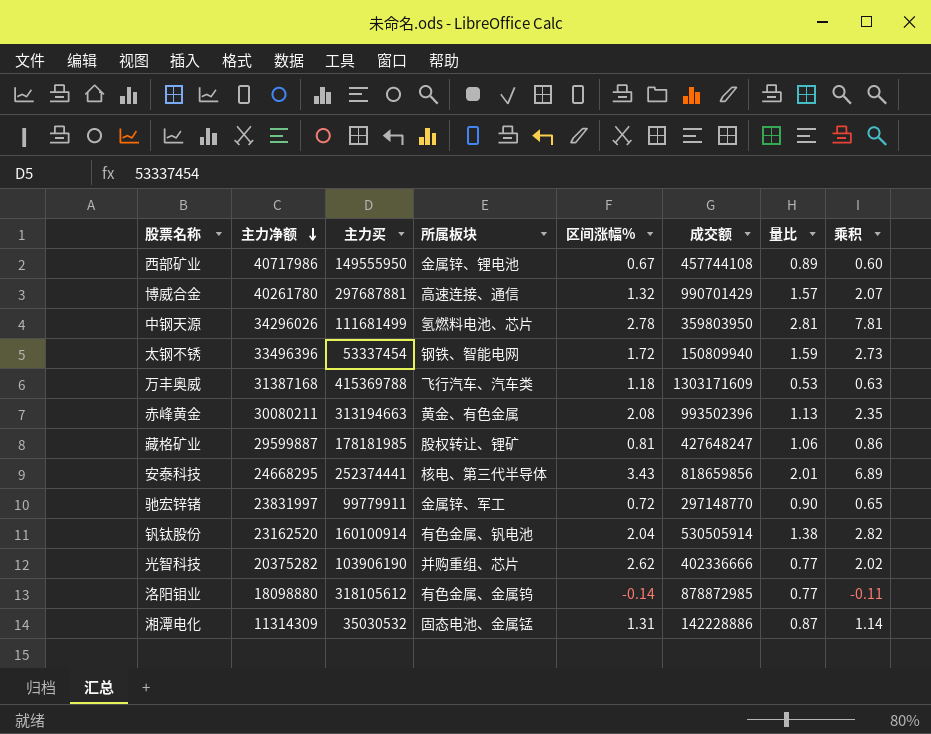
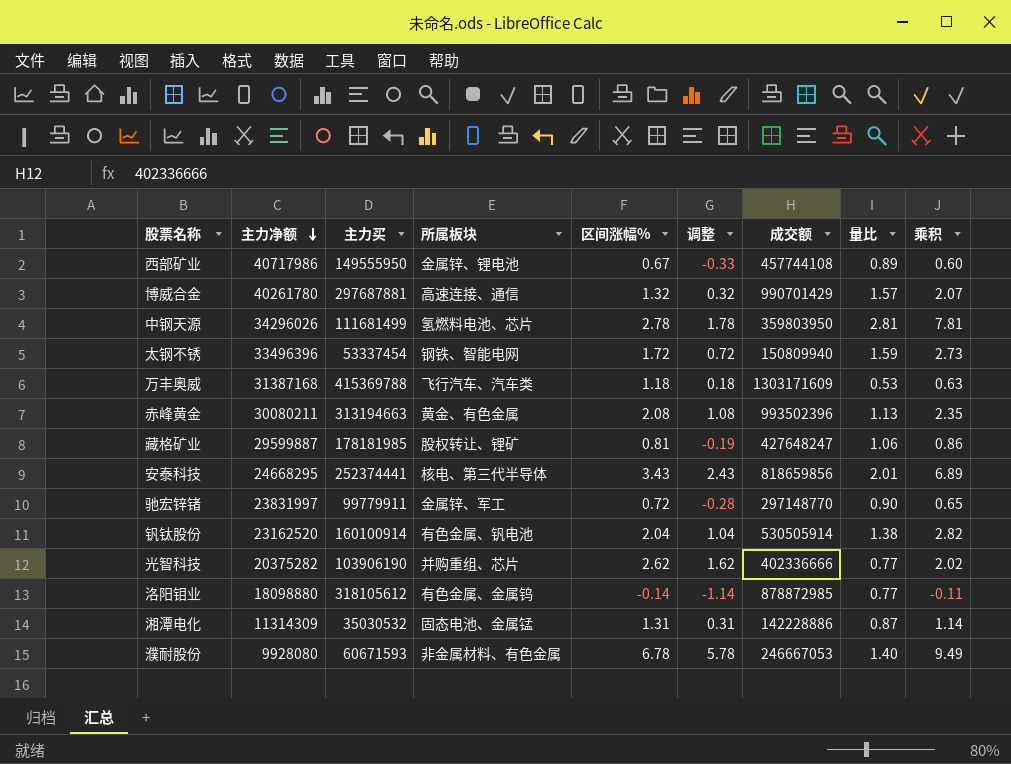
column 调整 | formula: none -> [区间涨幅%] - 1
row 濮耐股份: none -> 9928080 | 60671593 | 非金属材料、有色金属 | 6.78 | 5.78 | 246667053 | 1.40 | 9.49

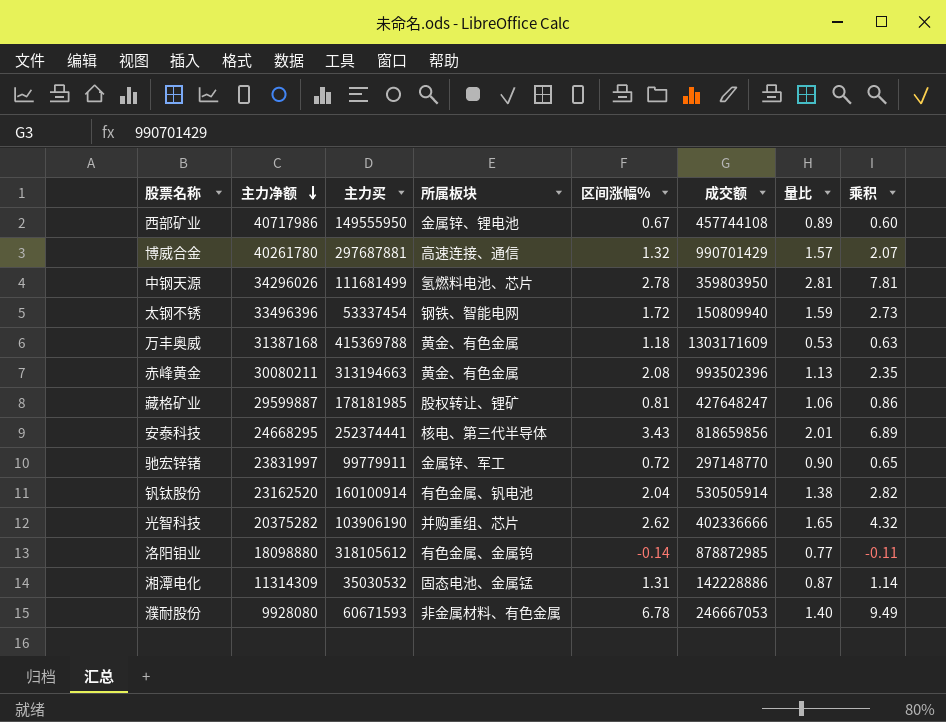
column 调整 | formula: [区间涨幅%] - 1 -> none
万丰奥威 | 所属板块: 飞行汽车、汽车类 -> 黄金、有色金属
光智科技 | 量比: 0.77 -> 1.65
光智科技 | 乘积: 2.02 -> 4.32

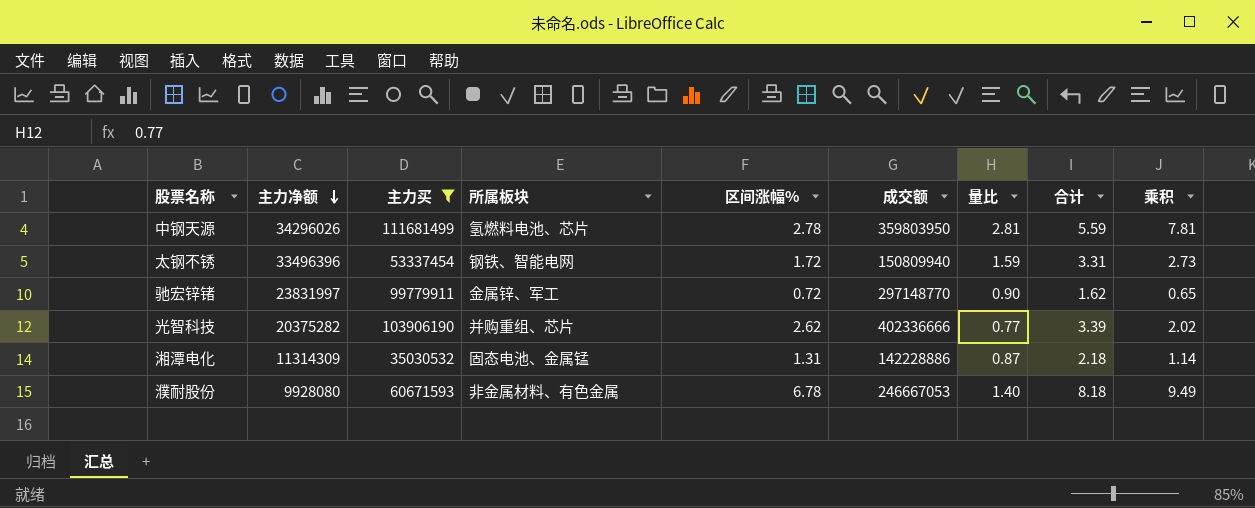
filter: none -> 主力买 <= 111681499
column 合计 | formula: none -> [区间涨幅%] + [量比]
光智科技 | 量比: 1.65 -> 0.77
光智科技 | 乘积: 4.32 -> 2.02

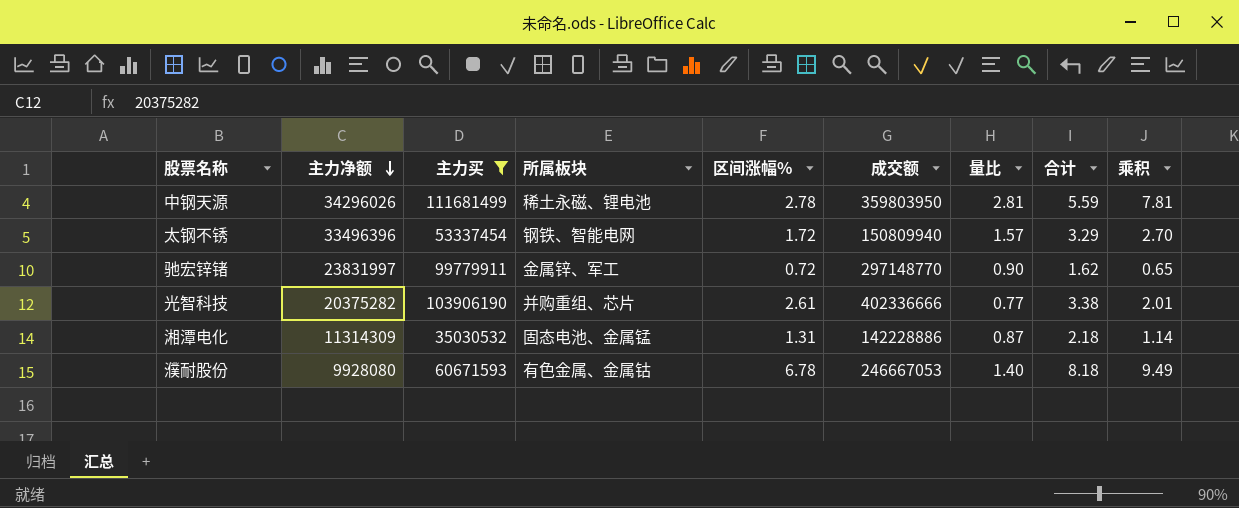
中钢天源 | 所属板块: 氢燃料电池、芯片 -> 稀土永磁、锂电池
太钢不锈 | 量比: 1.59 -> 1.57
太钢不锈 | 合计: 3.31 -> 3.29
太钢不锈 | 乘积: 2.73 -> 2.70
光智科技 | 区间涨幅%: 2.62 -> 2.61
光智科技 | 合计: 3.39 -> 3.38
光智科技 | 乘积: 2.02 -> 2.01
濮耐股份 | 所属板块: 非金属材料、有色金属 -> 有色金属、金属钴

